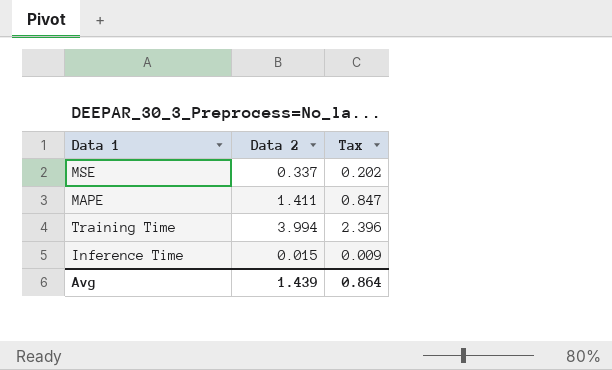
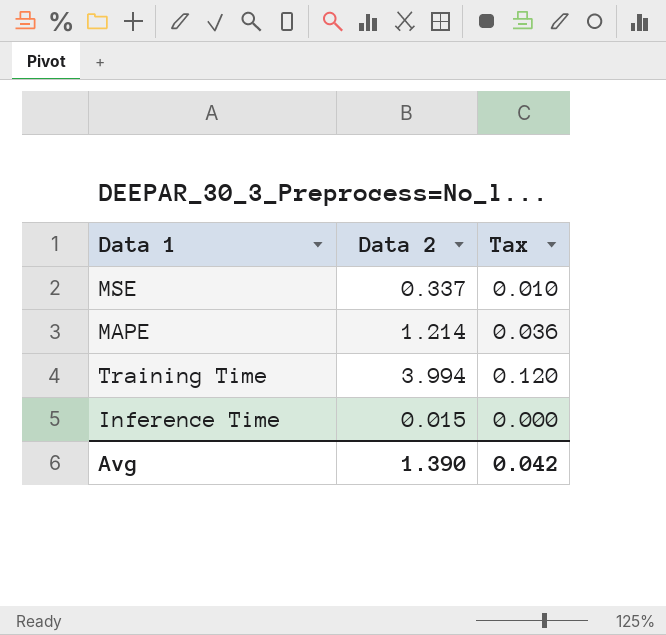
column Tax | formula: [Data 2] * 0.6 -> [Data 2] * 0.03
MAPE | Data 2: 1.411 -> 1.214
Avg | Data 2: 1.439 -> 1.390
Avg | Tax: 0.864 -> 0.042

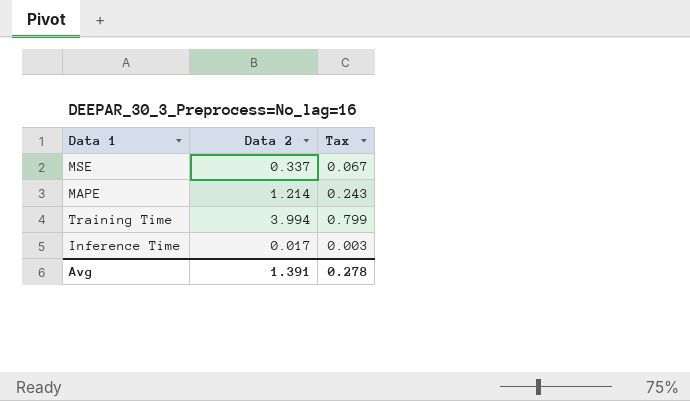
column Tax | formula: [Data 2] * 0.03 -> [Data 2] * 0.2
Inference Time | Data 2: 0.015 -> 0.017
Avg | Data 2: 1.390 -> 1.391
Avg | Tax: 0.042 -> 0.278

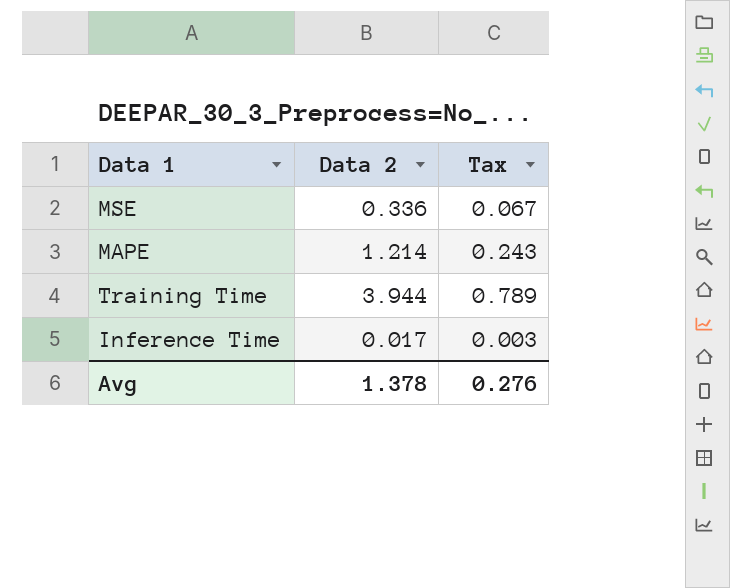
MSE | Data 2: 0.337 -> 0.336
Training Time | Data 2: 3.994 -> 3.944
Training Time | Tax: 0.799 -> 0.789
Avg | Data 2: 1.391 -> 1.378
Avg | Tax: 0.278 -> 0.276

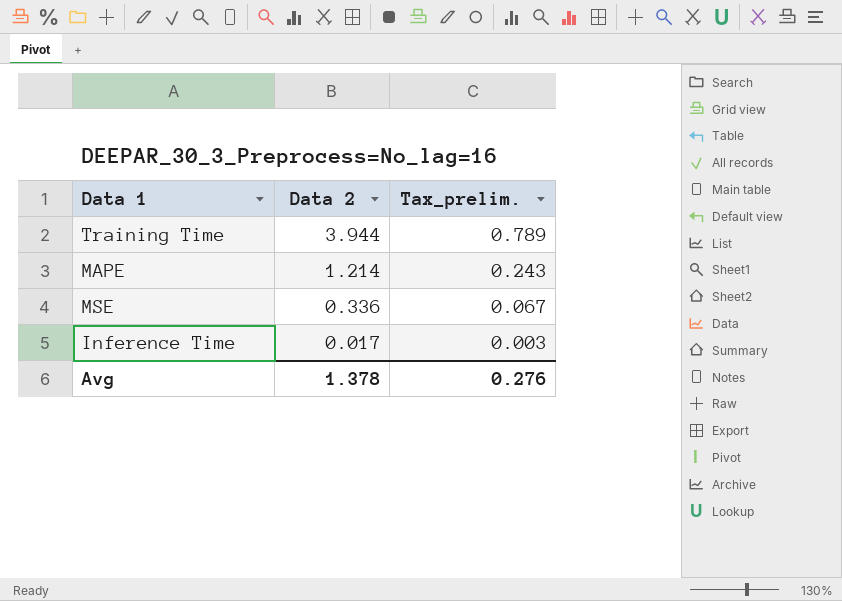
row order: none -> Data 2 descending
column name: Tax -> Tax_prelim.

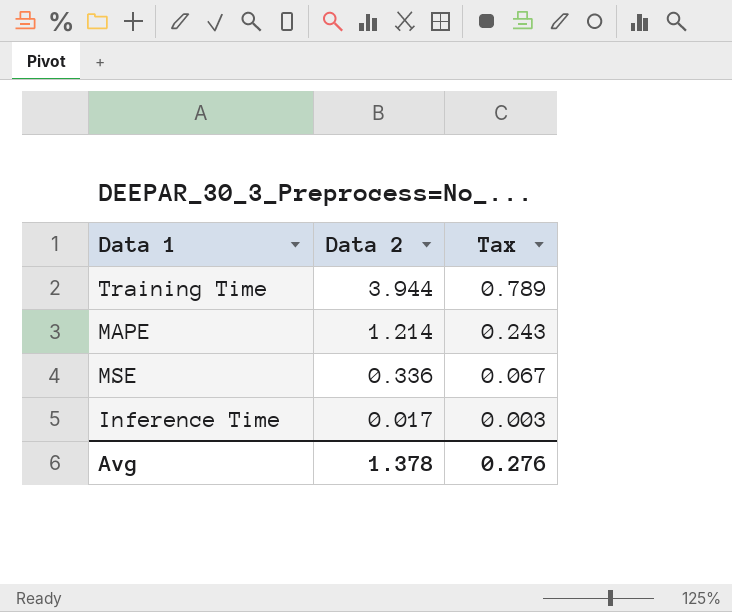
column name: Tax_prelim. -> Tax

